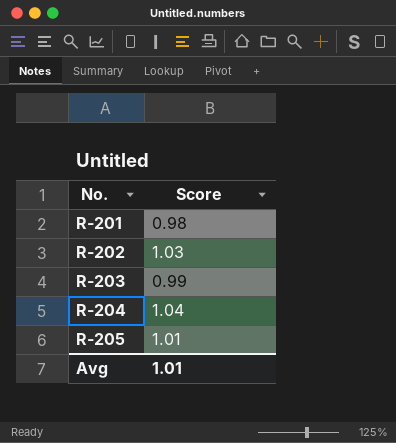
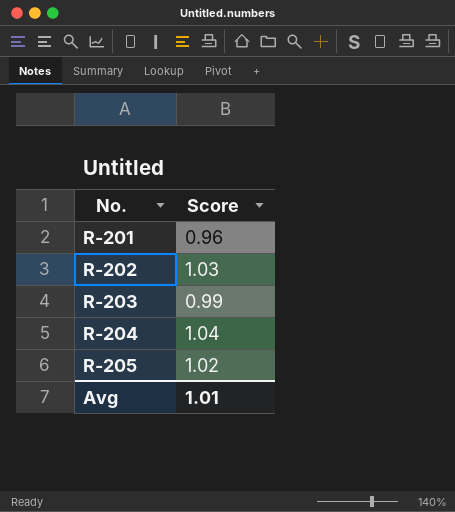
R-201 | Score: 0.98 -> 0.96
R-205 | Score: 1.01 -> 1.02

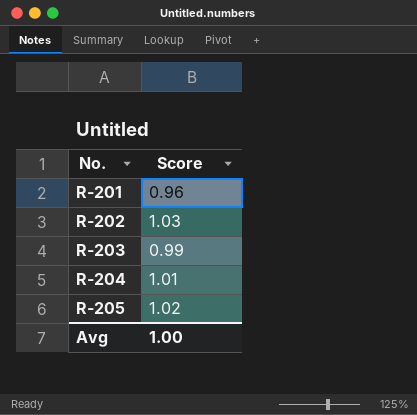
R-204 | Score: 1.04 -> 1.01
Avg | Score: 1.01 -> 1.00

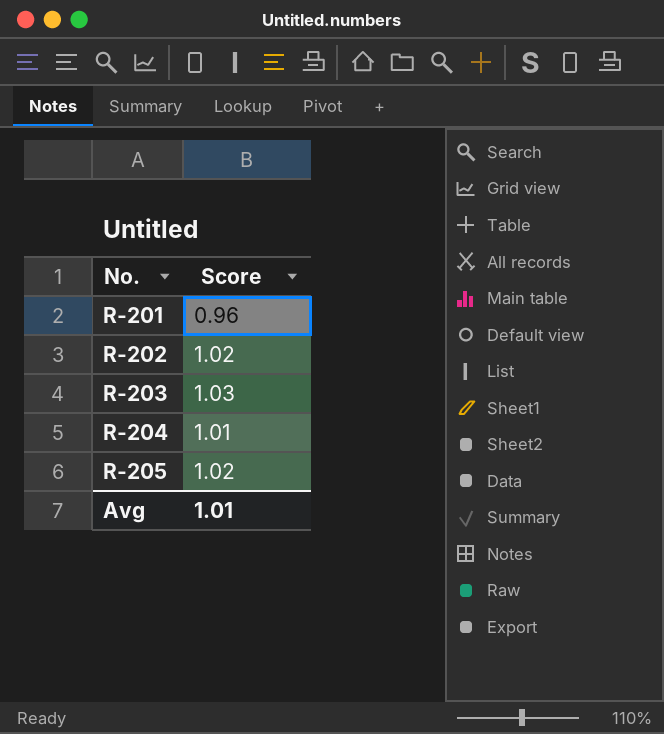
R-202 | Score: 1.03 -> 1.02
R-203 | Score: 0.99 -> 1.03
Avg | Score: 1.00 -> 1.01

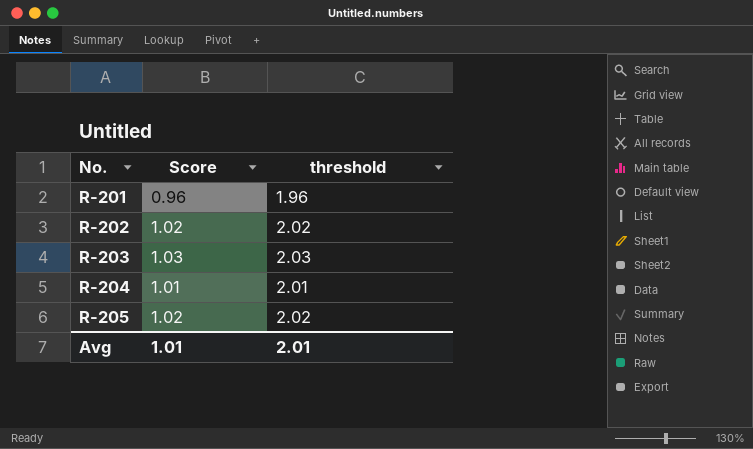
column threshold | formula: none -> [Score] + 1

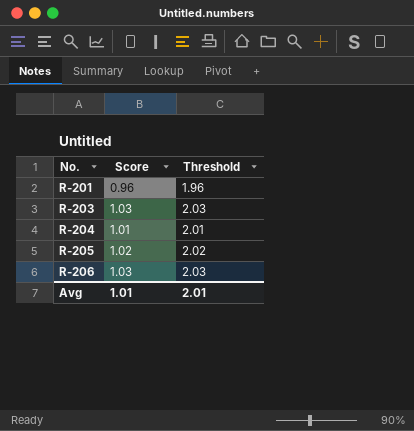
column name: threshold -> Threshold
row R-202: 1.02 | 2.02 -> none
row R-206: none -> 1.03 | 2.03

